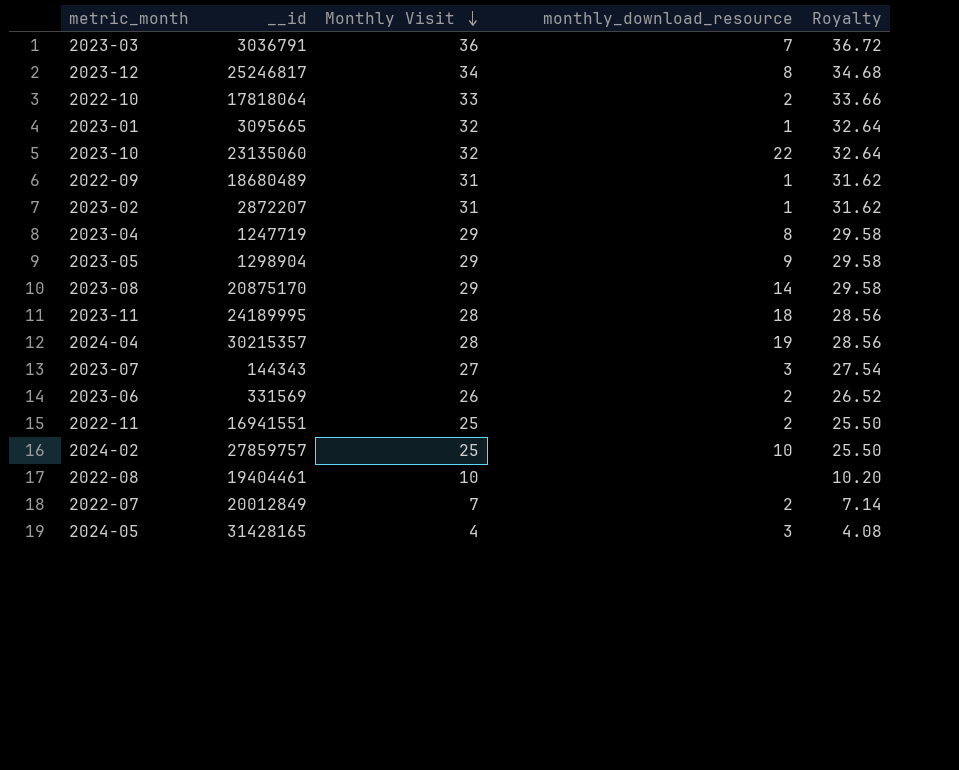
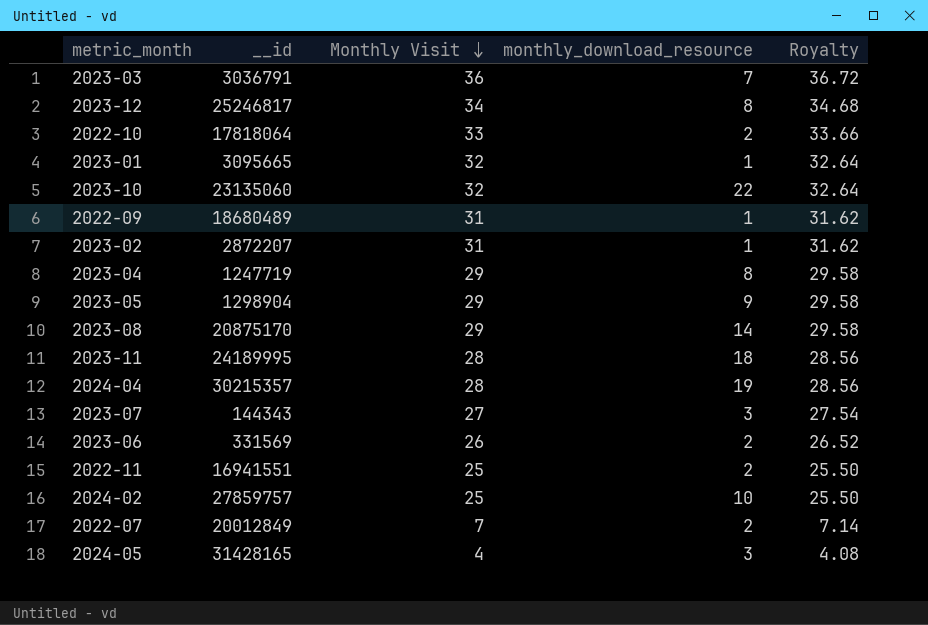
row 2022-08: 19404461 | 10 | none | 10.20 -> none

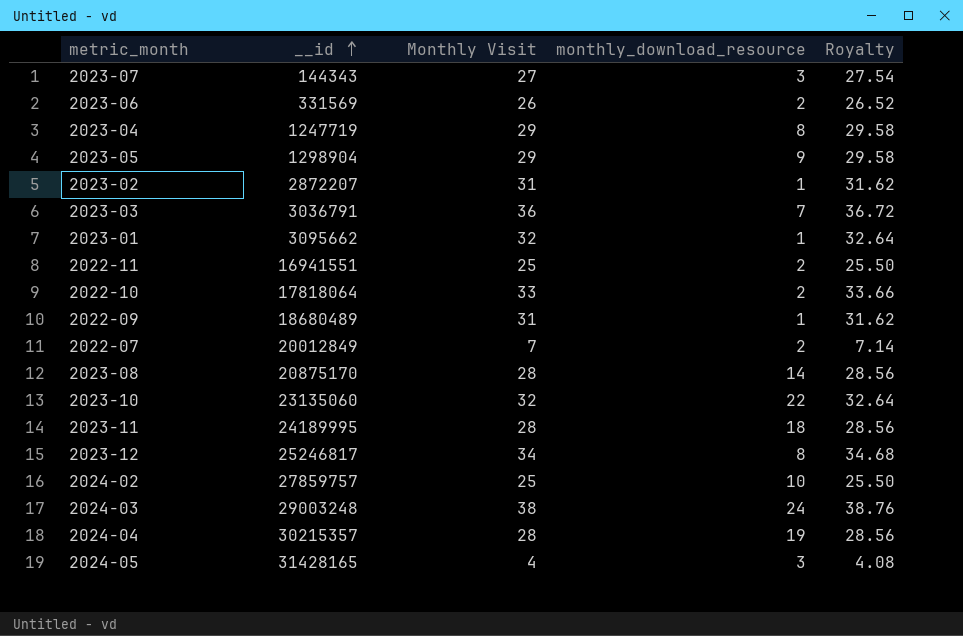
row order: Monthly Visit descending -> __id ascending
2023-01 | __id: 3095665 -> 3095662
2023-08 | Monthly Visit: 29 -> 28
2023-08 | Royalty: 29.58 -> 28.56
row 2024-03: none -> 29003248 | 38 | 24 | 38.76

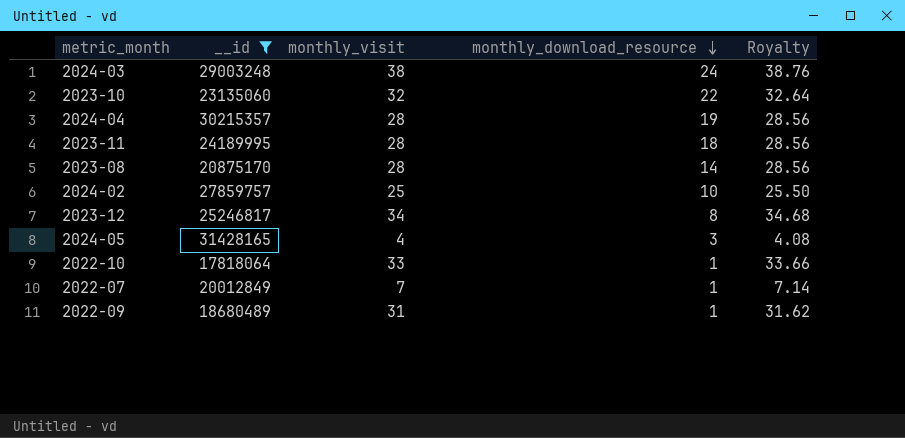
filter: none -> __id >= 17818064
row order: __id ascending -> monthly_download_resource descending
column name: Monthly Visit -> monthly_visit
2022-10 | monthly_download_resource: 2 -> 1
2022-07 | monthly_download_resource: 2 -> 1

